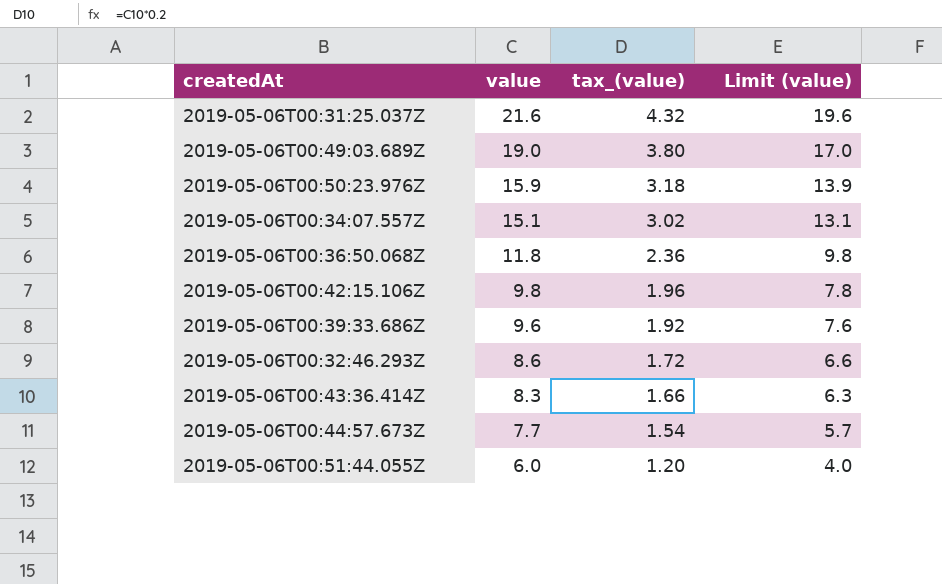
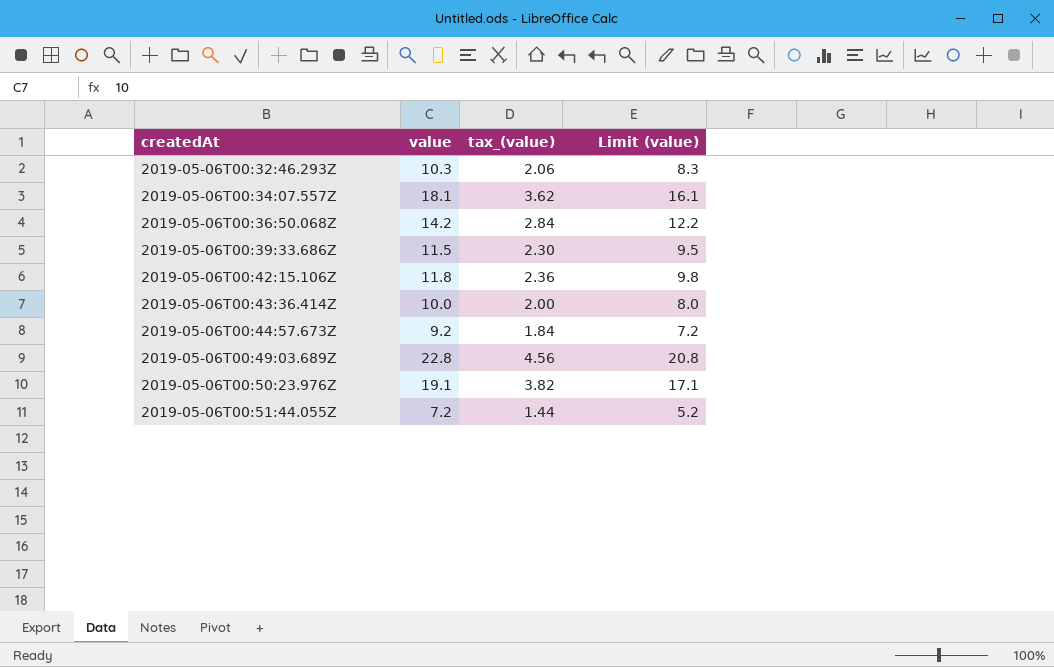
row order: value descending -> createdAt ascending
row 2019-05-06T00:31:25.037Z: 21.6 | 4.32 | 19.6 -> none
2019-05-06T00:32:46.293Z | value: 8.6 -> 10.3
2019-05-06T00:32:46.293Z | tax_(value): 1.72 -> 2.06
2019-05-06T00:32:46.293Z | Limit (value): 6.6 -> 8.3
2019-05-06T00:34:07.557Z | value: 15.1 -> 18.1
2019-05-06T00:34:07.557Z | tax_(value): 3.02 -> 3.62
2019-05-06T00:34:07.557Z | Limit (value): 13.1 -> 16.1
2019-05-06T00:36:50.068Z | value: 11.8 -> 14.2
2019-05-06T00:36:50.068Z | tax_(value): 2.36 -> 2.84
2019-05-06T00:36:50.068Z | Limit (value): 9.8 -> 12.2
2019-05-06T00:39:33.686Z | value: 9.6 -> 11.5
2019-05-06T00:39:33.686Z | tax_(value): 1.92 -> 2.30
2019-05-06T00:39:33.686Z | Limit (value): 7.6 -> 9.5
2019-05-06T00:42:15.106Z | value: 9.8 -> 11.8
2019-05-06T00:42:15.106Z | tax_(value): 1.96 -> 2.36
2019-05-06T00:42:15.106Z | Limit (value): 7.8 -> 9.8
2019-05-06T00:43:36.414Z | value: 8.3 -> 10.0
2019-05-06T00:43:36.414Z | tax_(value): 1.66 -> 2.00
2019-05-06T00:43:36.414Z | Limit (value): 6.3 -> 8.0
2019-05-06T00:44:57.673Z | value: 7.7 -> 9.2
2019-05-06T00:44:57.673Z | tax_(value): 1.54 -> 1.84
2019-05-06T00:44:57.673Z | Limit (value): 5.7 -> 7.2
2019-05-06T00:49:03.689Z | value: 19.0 -> 22.8
2019-05-06T00:49:03.689Z | tax_(value): 3.80 -> 4.56
2019-05-06T00:49:03.689Z | Limit (value): 17.0 -> 20.8
2019-05-06T00:50:23.976Z | value: 15.9 -> 19.1
2019-05-06T00:50:23.976Z | tax_(value): 3.18 -> 3.82
2019-05-06T00:50:23.976Z | Limit (value): 13.9 -> 17.1
2019-05-06T00:51:44.055Z | value: 6.0 -> 7.2
2019-05-06T00:51:44.055Z | tax_(value): 1.20 -> 1.44
2019-05-06T00:51:44.055Z | Limit (value): 4.0 -> 5.2

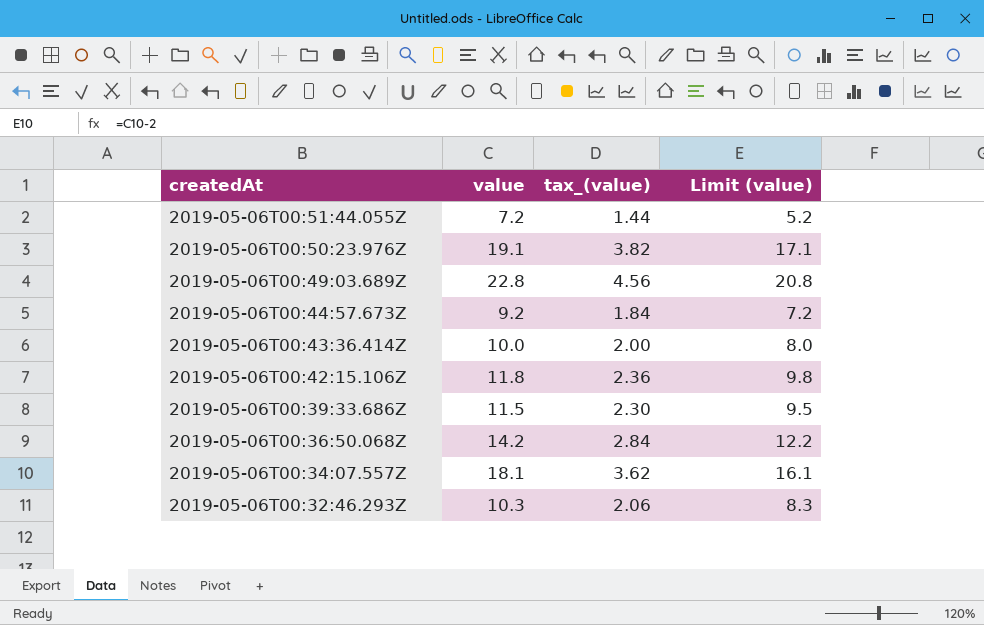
row order: createdAt ascending -> createdAt descending

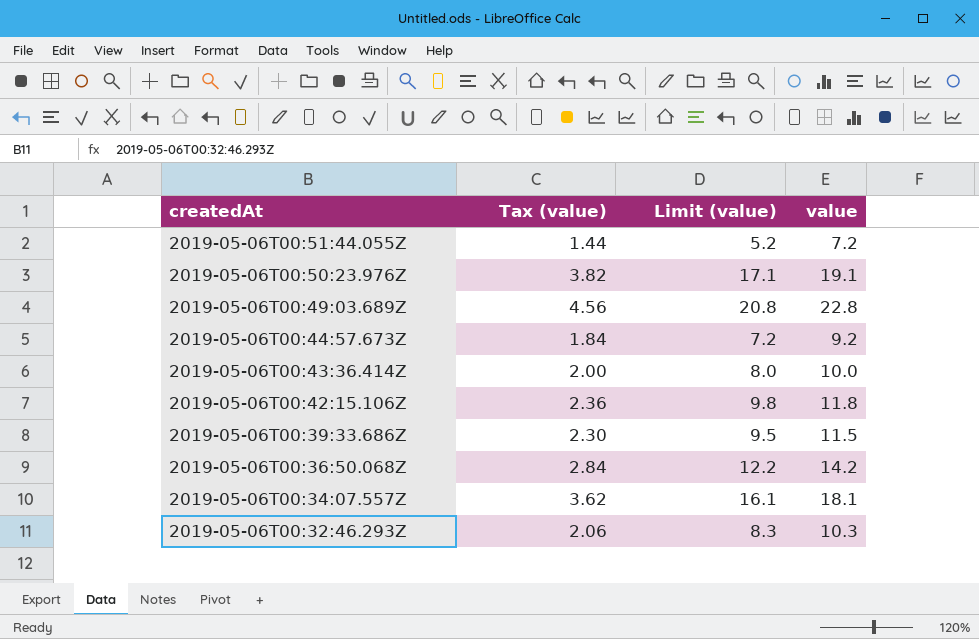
column name: tax_(value) -> Tax (value)
column value | position: 2 -> 4

